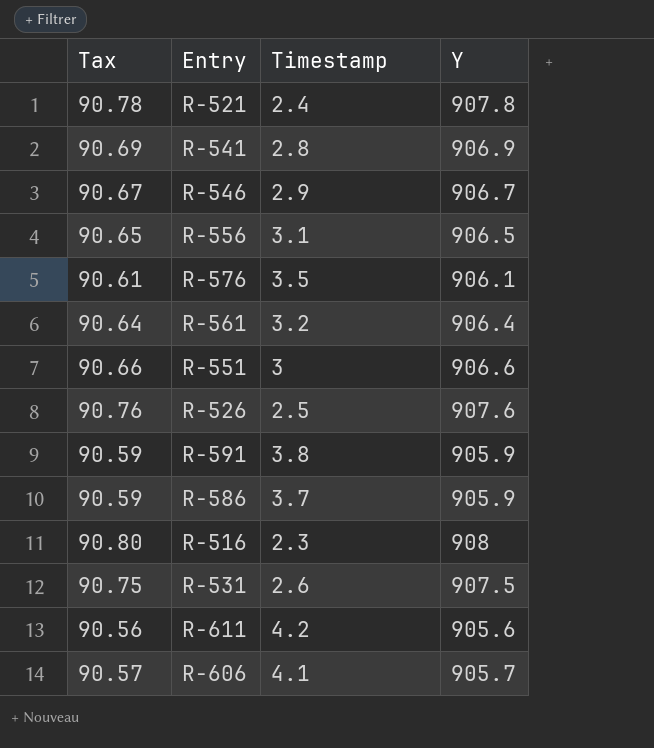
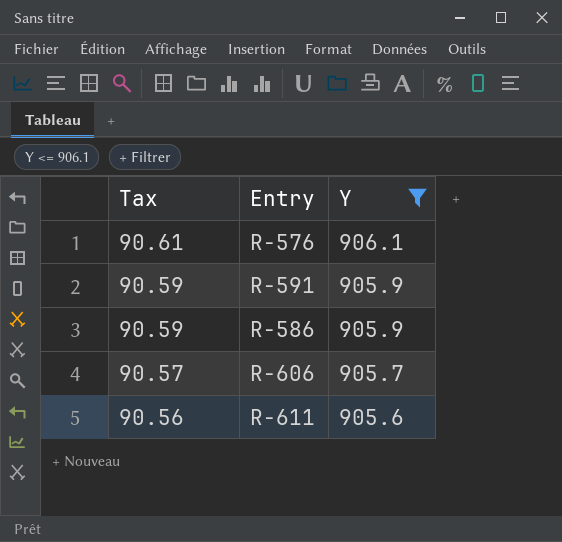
filter: none -> Y <= 906.1
row order: none -> Tax descending
column Timestamp | position: 3 -> none

